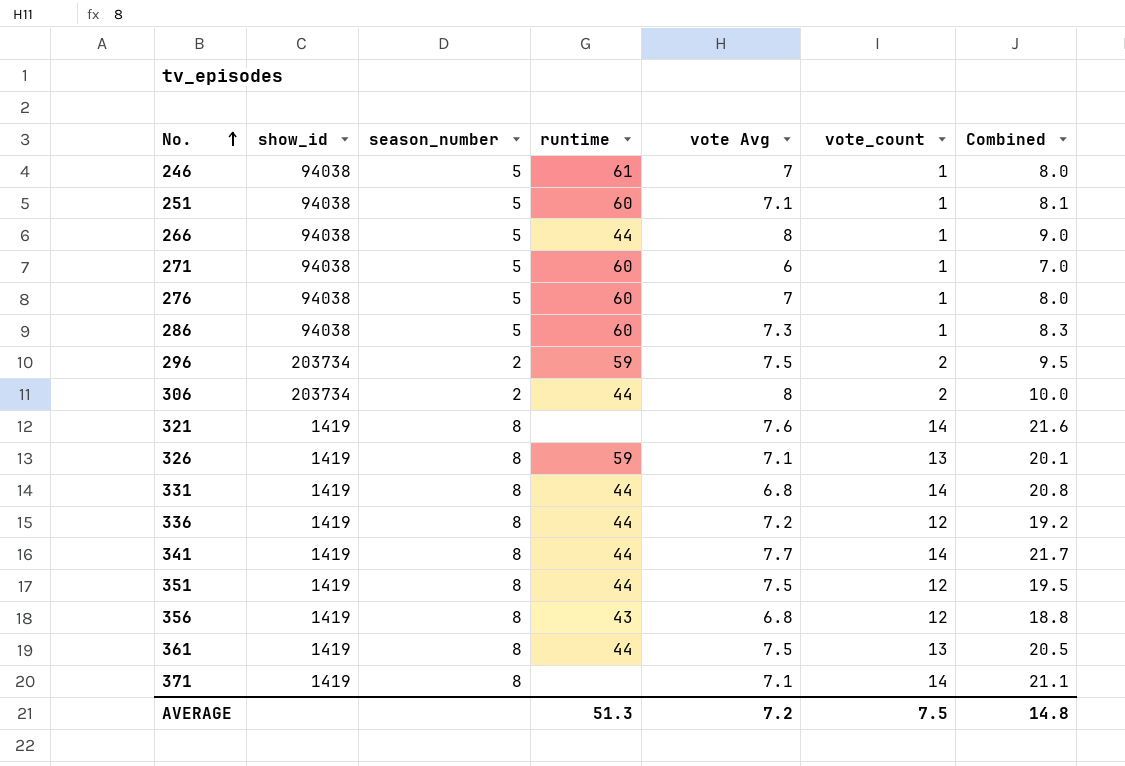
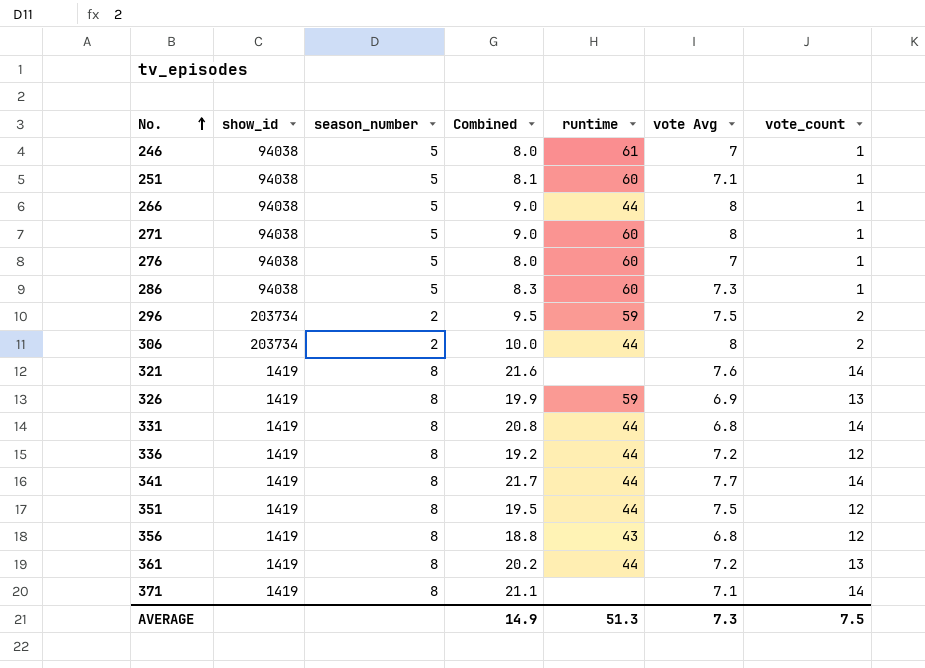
column Combined | position: 7 -> 4
271 | Combined: 7.0 -> 9.0
271 | vote Avg: 6 -> 8
326 | Combined: 20.1 -> 19.9
326 | vote Avg: 7.1 -> 6.9
361 | Combined: 20.5 -> 20.2
361 | vote Avg: 7.5 -> 7.2
AVERAGE | Combined: 14.8 -> 14.9
AVERAGE | vote Avg: 7.2 -> 7.3

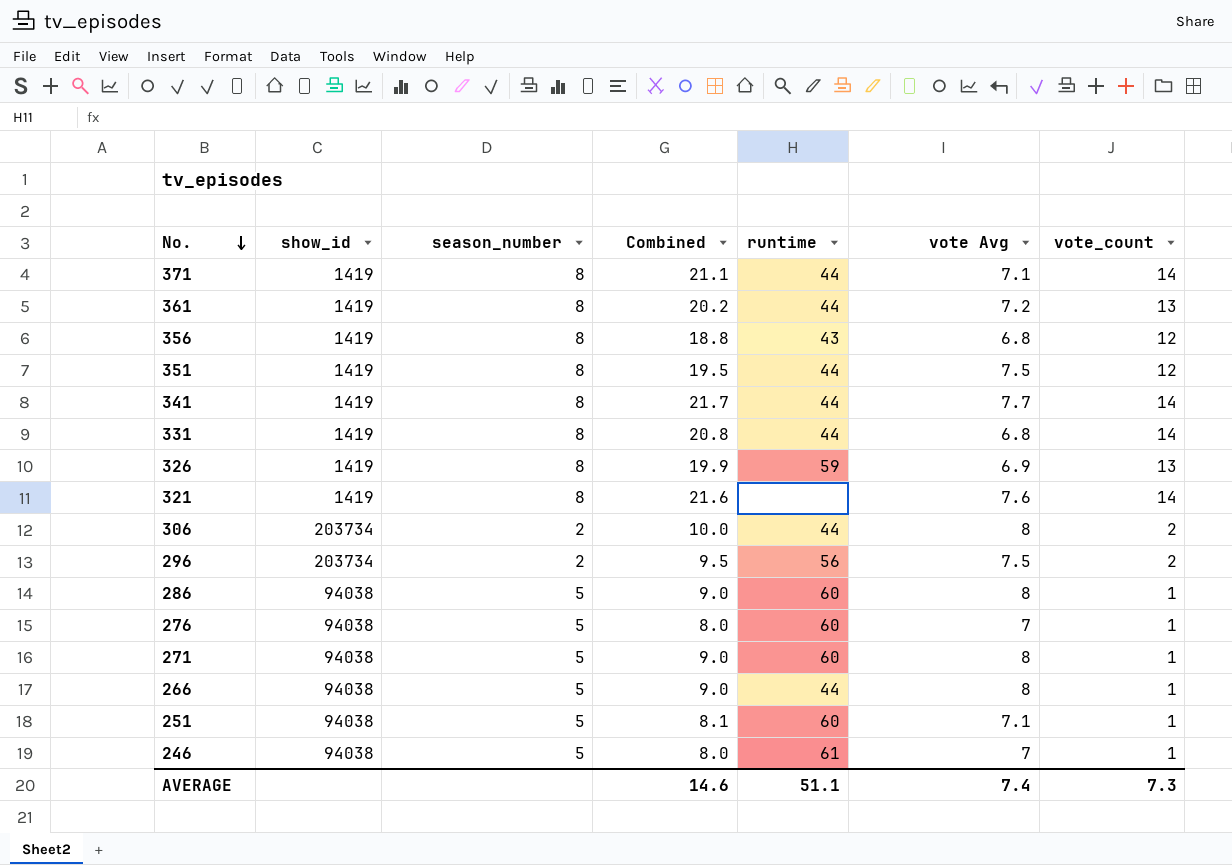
row order: No. ascending -> No. descending
row 336: 1419 | 8 | 19.2 | 44 | 7.2 | 12 -> none
371 | runtime: none -> 44
296 | runtime: 59 -> 56
286 | Combined: 8.3 -> 9.0
286 | vote Avg: 7.3 -> 8
AVERAGE | Combined: 14.9 -> 14.6
AVERAGE | runtime: 51.3 -> 51.1
AVERAGE | vote Avg: 7.3 -> 7.4
AVERAGE | vote_count: 7.5 -> 7.3

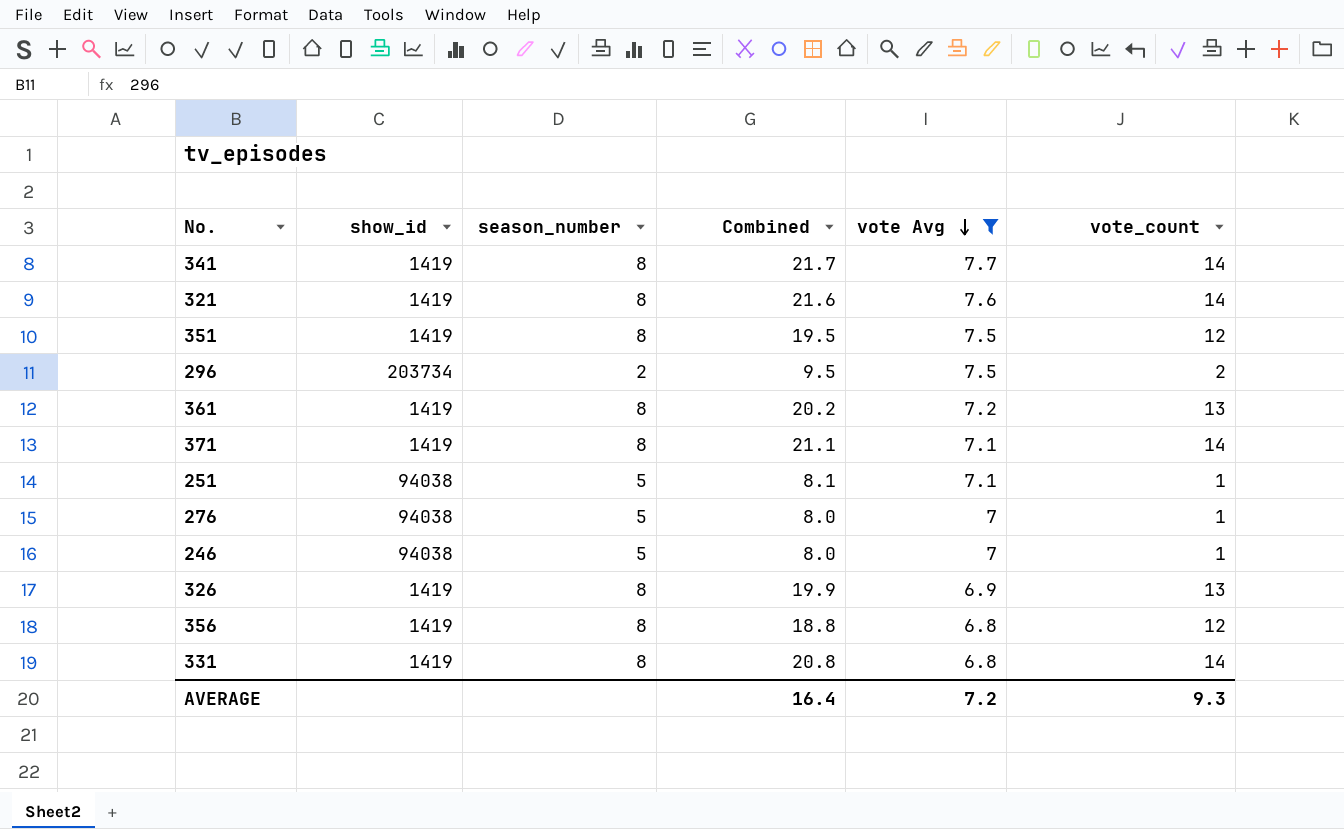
filter: none -> vote Avg != 8
row order: No. descending -> vote Avg descending
column runtime | position: 5 -> none
AVERAGE | Combined: 14.6 -> 16.4
AVERAGE | vote Avg: 7.4 -> 7.2
AVERAGE | vote_count: 7.3 -> 9.3

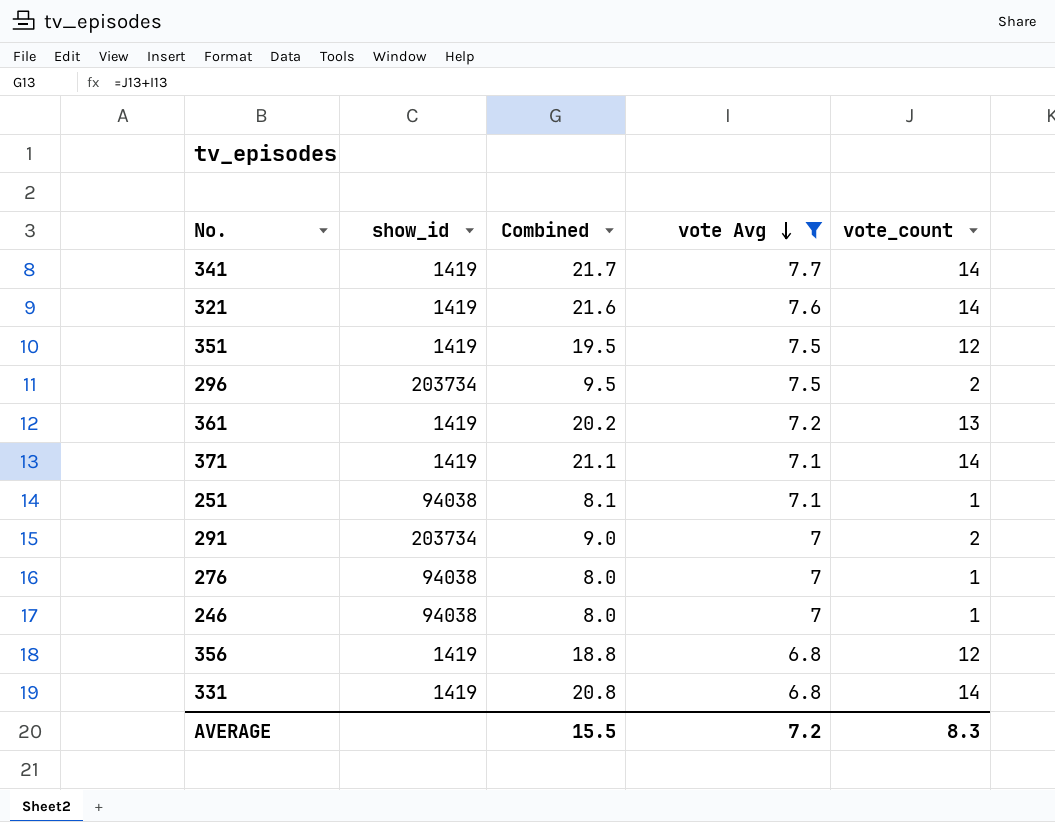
column season_number | position: 3 -> none
row 326: 1419 | 8 | 19.9 | 6.9 | 13 -> none
row 291: none -> 203734 | 9.0 | 7 | 2
AVERAGE | Combined: 16.4 -> 15.5
AVERAGE | vote_count: 9.3 -> 8.3

